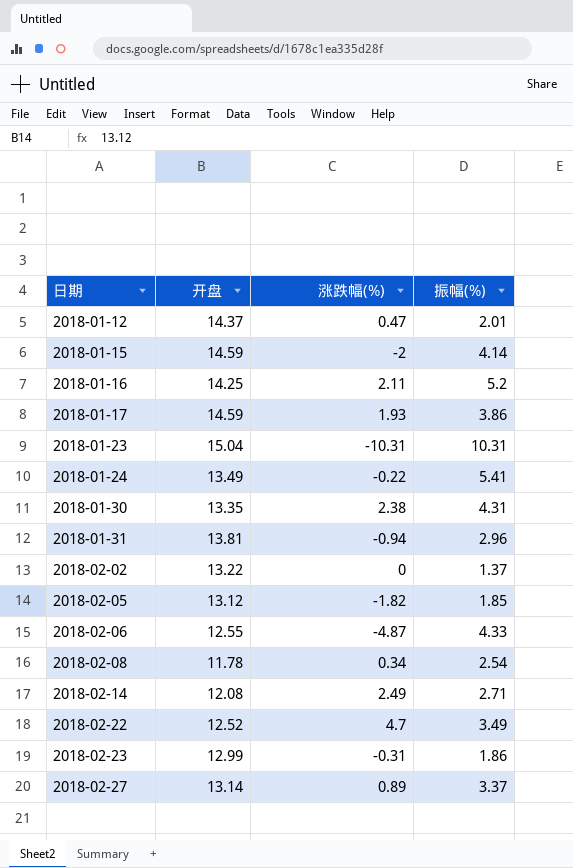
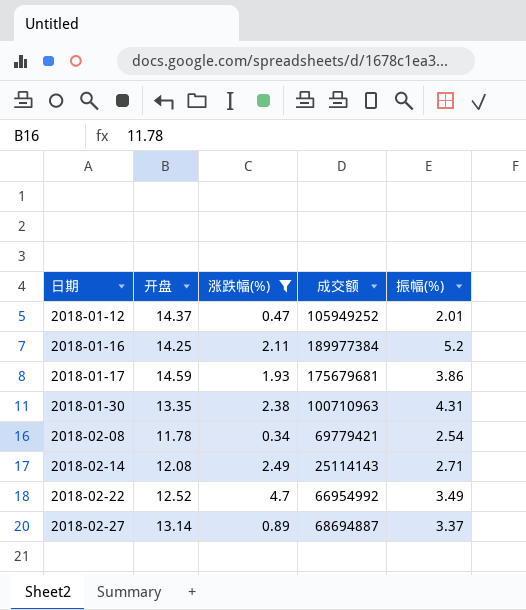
filter: none -> 涨跌幅(%) >= 0.34
column 成交额 | position: none -> 4

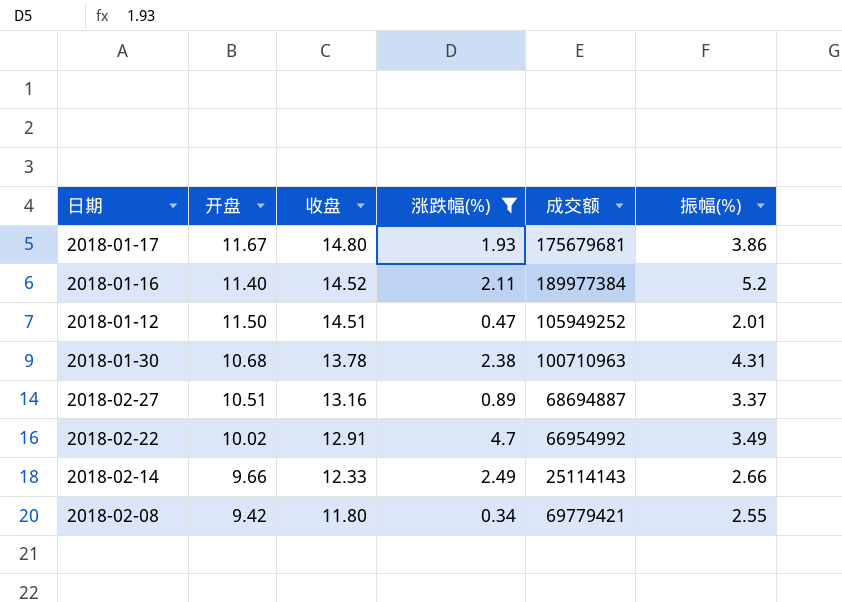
row order: 日期 ascending -> 收盘 descending
column 收盘 | position: none -> 3
2018-01-17 | 开盘: 14.59 -> 11.67
2018-01-16 | 开盘: 14.25 -> 11.40
2018-01-12 | 开盘: 14.37 -> 11.50
2018-01-30 | 开盘: 13.35 -> 10.68
2018-02-27 | 开盘: 13.14 -> 10.51
2018-02-22 | 开盘: 12.52 -> 10.02
2018-02-14 | 开盘: 12.08 -> 9.66
2018-02-14 | 振幅(%): 2.71 -> 2.66
2018-02-08 | 开盘: 11.78 -> 9.42
2018-02-08 | 振幅(%): 2.54 -> 2.55

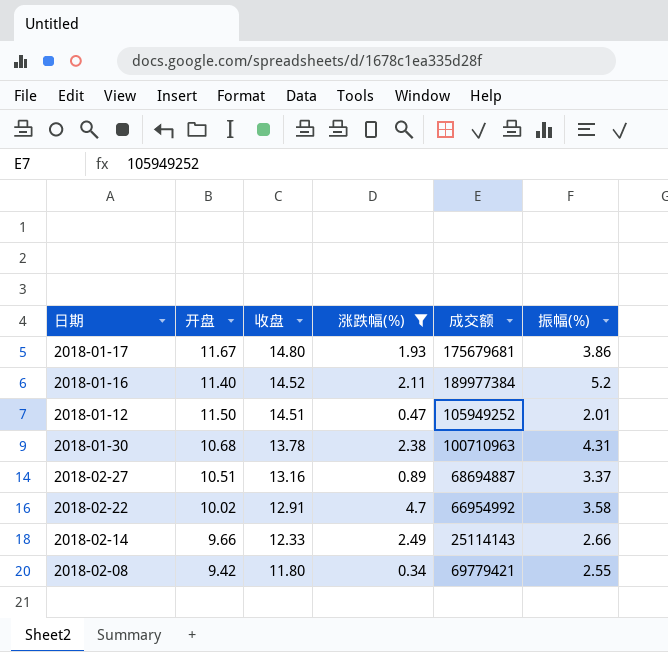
2018-02-22 | 振幅(%): 3.49 -> 3.58

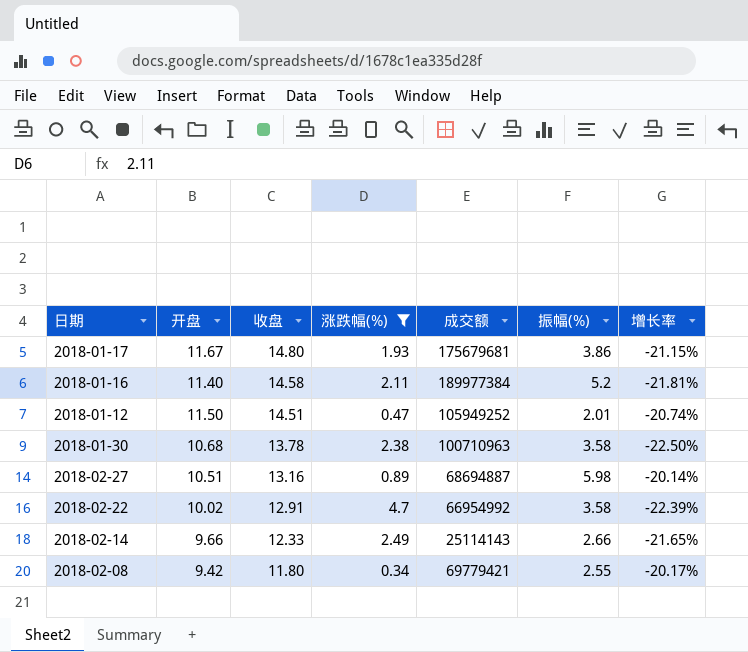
column 增长率 | formula: none -> ([开盘] - [收盘]) / [收盘]
2018-01-16 | 收盘: 14.52 -> 14.58
2018-01-30 | 振幅(%): 4.31 -> 3.58
2018-02-27 | 振幅(%): 3.37 -> 5.98

